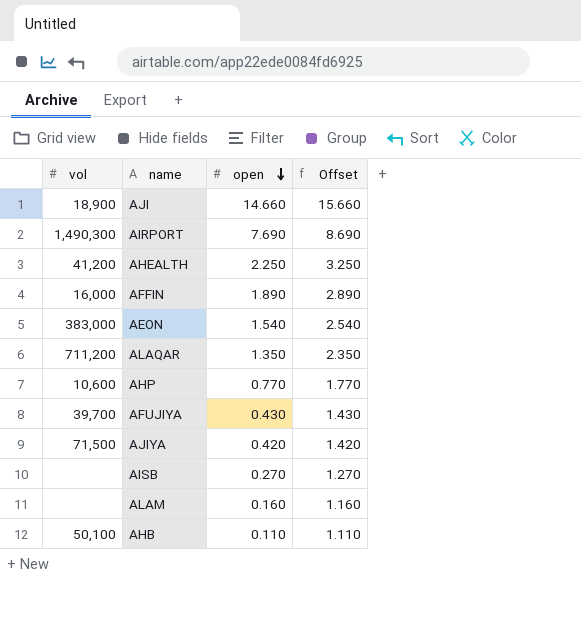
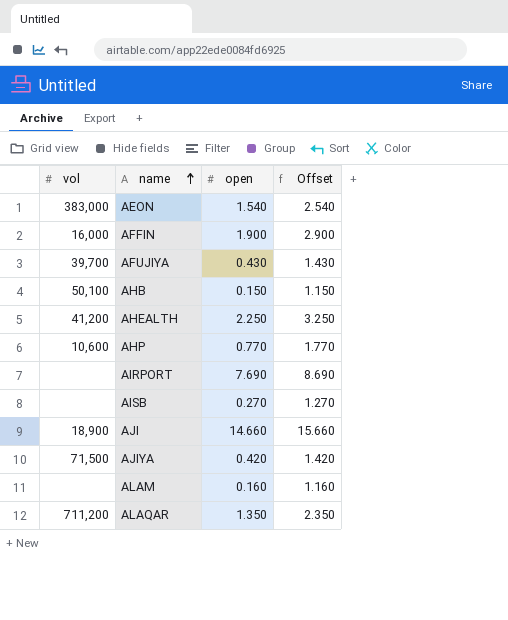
row order: open descending -> name ascending
AFFIN | open: 1.890 -> 1.900
AFFIN | Offset: 2.890 -> 2.900
AHB | open: 0.110 -> 0.150
AHB | Offset: 1.110 -> 1.150
AIRPORT | vol: 1,490,300 -> none

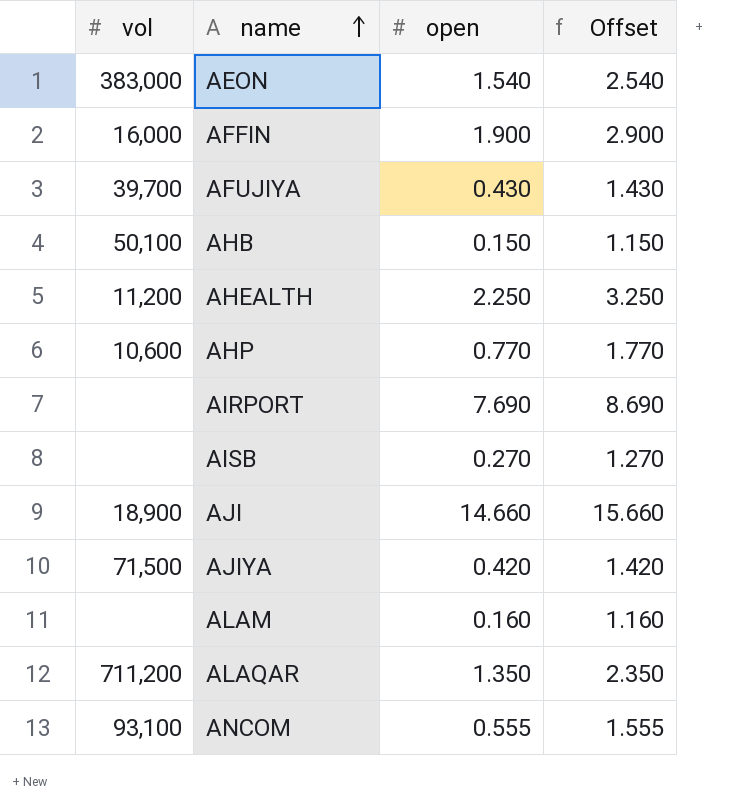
AHEALTH | vol: 41,200 -> 11,200
row ANCOM: none -> 93,100 | 0.555 | 1.555

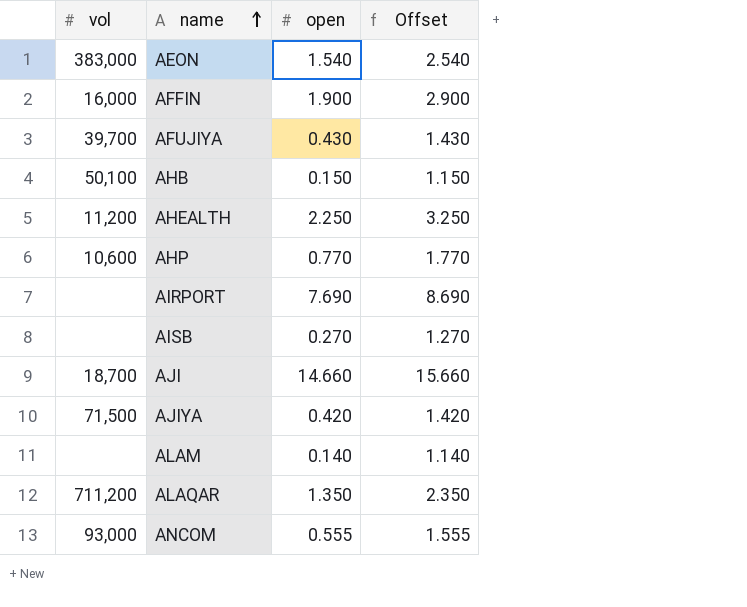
AJI | vol: 18,900 -> 18,700
ALAM | open: 0.160 -> 0.140
ALAM | Offset: 1.160 -> 1.140
ANCOM | vol: 93,100 -> 93,000

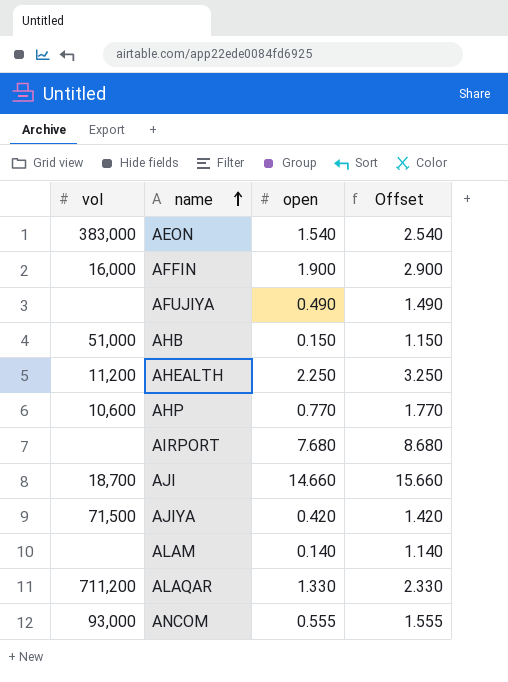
row AISB: none | 0.270 | 1.270 -> none
AFUJIYA | vol: 39,700 -> none
AFUJIYA | open: 0.430 -> 0.490
AFUJIYA | Offset: 1.430 -> 1.490
AHB | vol: 50,100 -> 51,000
AIRPORT | open: 7.690 -> 7.680
AIRPORT | Offset: 8.690 -> 8.680
ALAQAR | open: 1.350 -> 1.330
ALAQAR | Offset: 2.350 -> 2.330

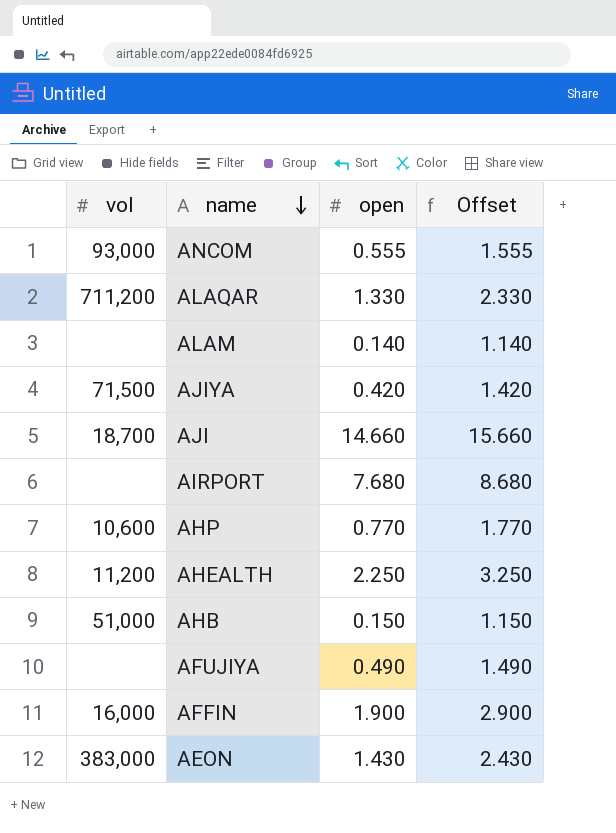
row order: name ascending -> name descending
AEON | open: 1.540 -> 1.430
AEON | Offset: 2.540 -> 2.430

